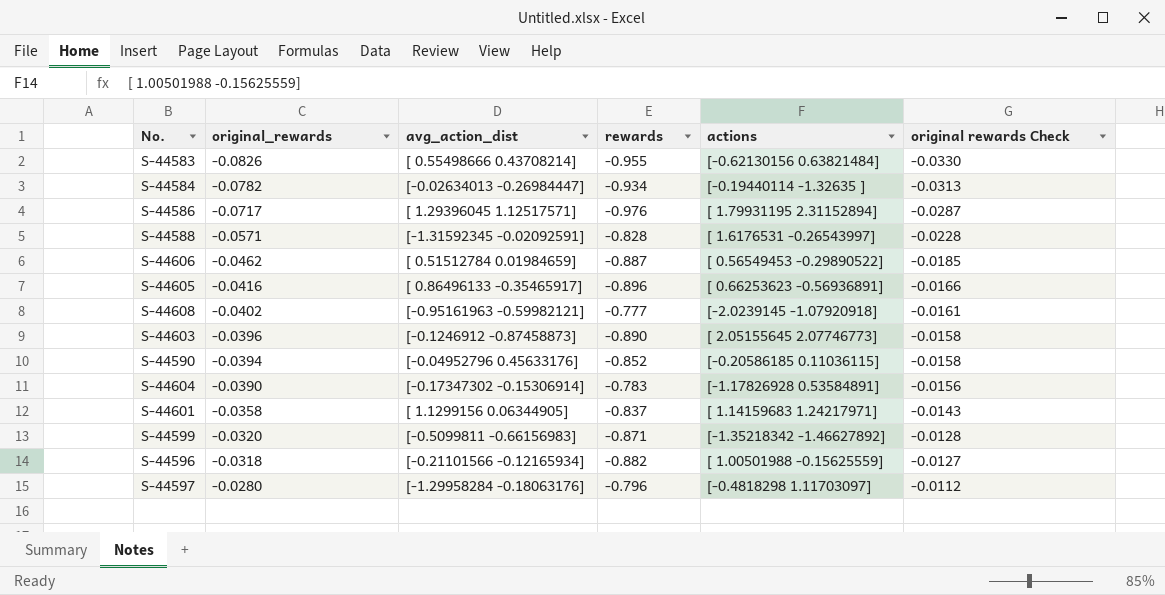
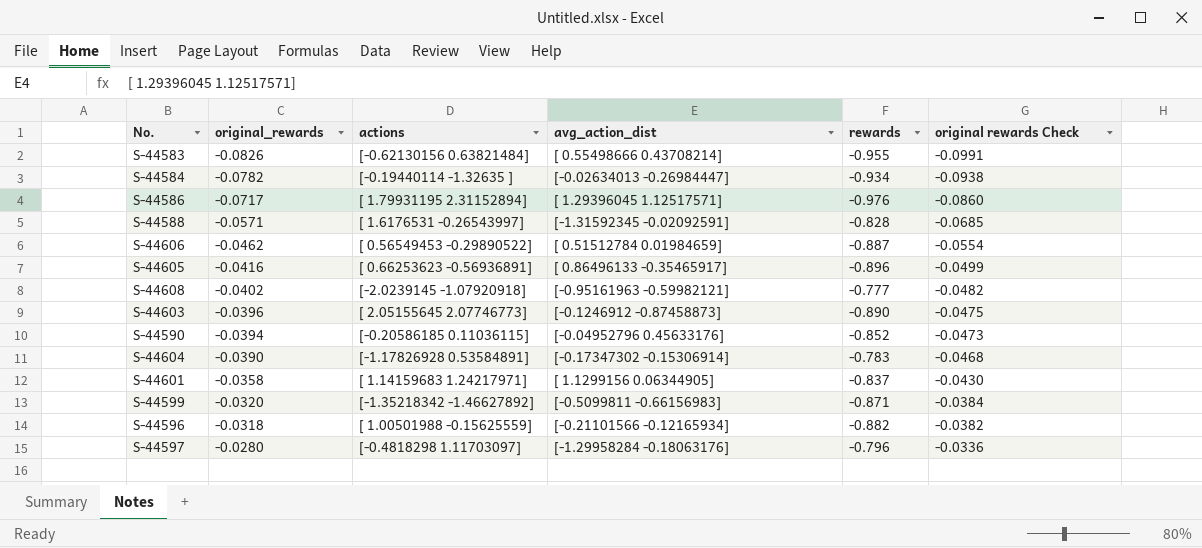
column actions | position: 5 -> 3
column original rewards Check | formula: [original_rewards] * 0.4 -> [original_rewards] * 1.2

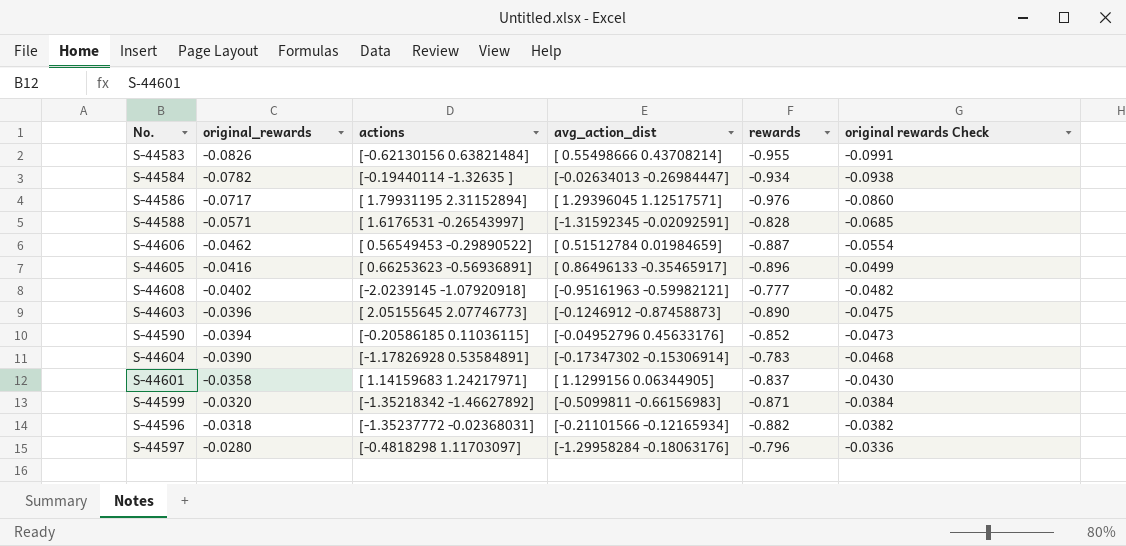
S-44596 | actions: [ 1.00501988 -0.15625559] -> [-1.35237772 -0.02368031]

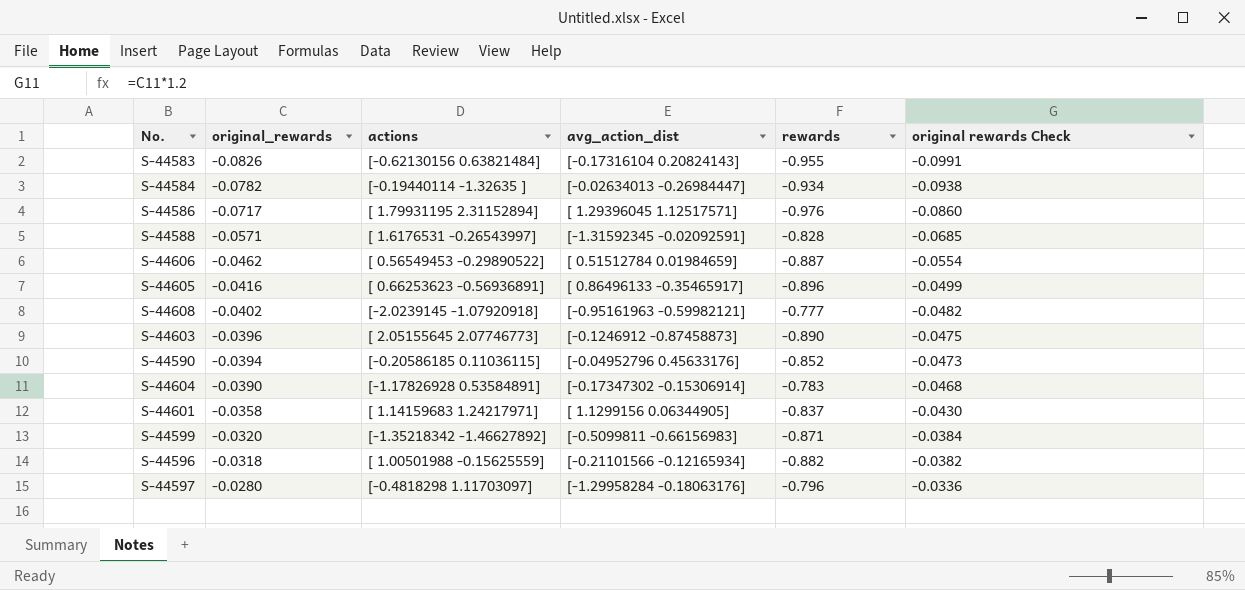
S-44583 | avg_action_dist: [ 0.55498666 0.43708214] -> [-0.17316104 0.20824143]
S-44596 | actions: [-1.35237772 -0.02368031] -> [ 1.00501988 -0.15625559]

